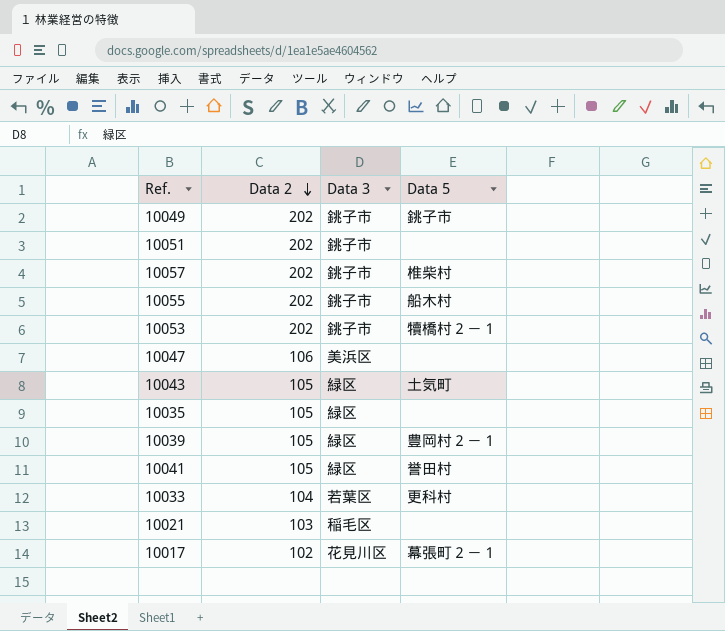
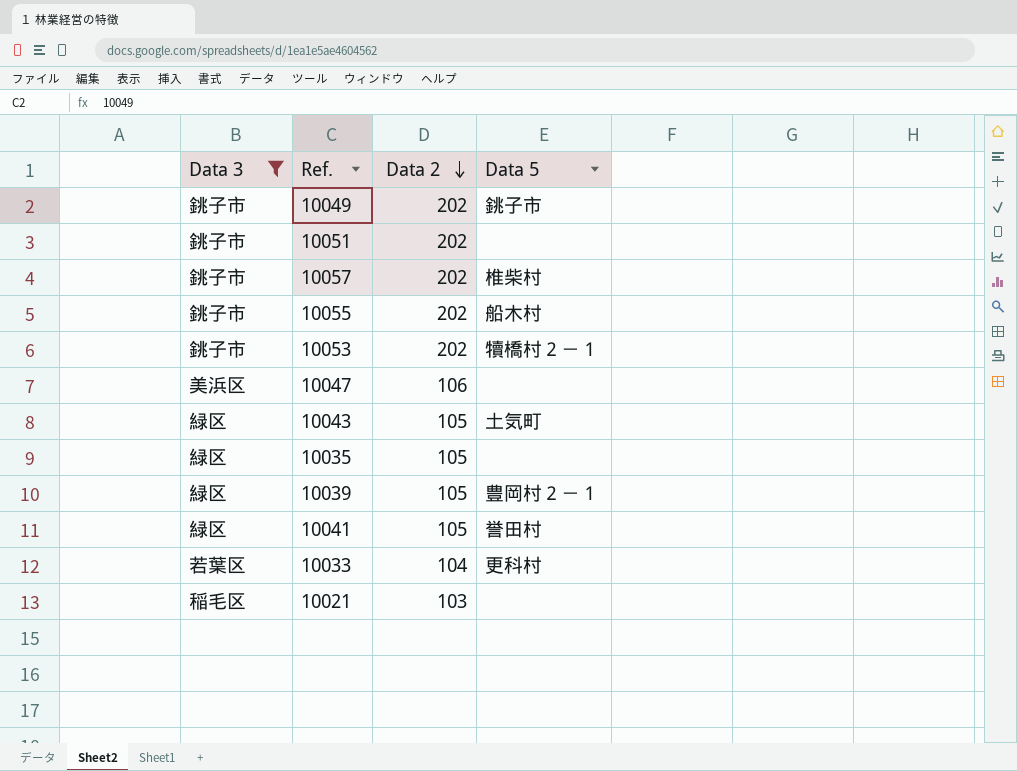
filter: none -> Data 3 != 花見川区
column Data 3 | position: 3 -> 1

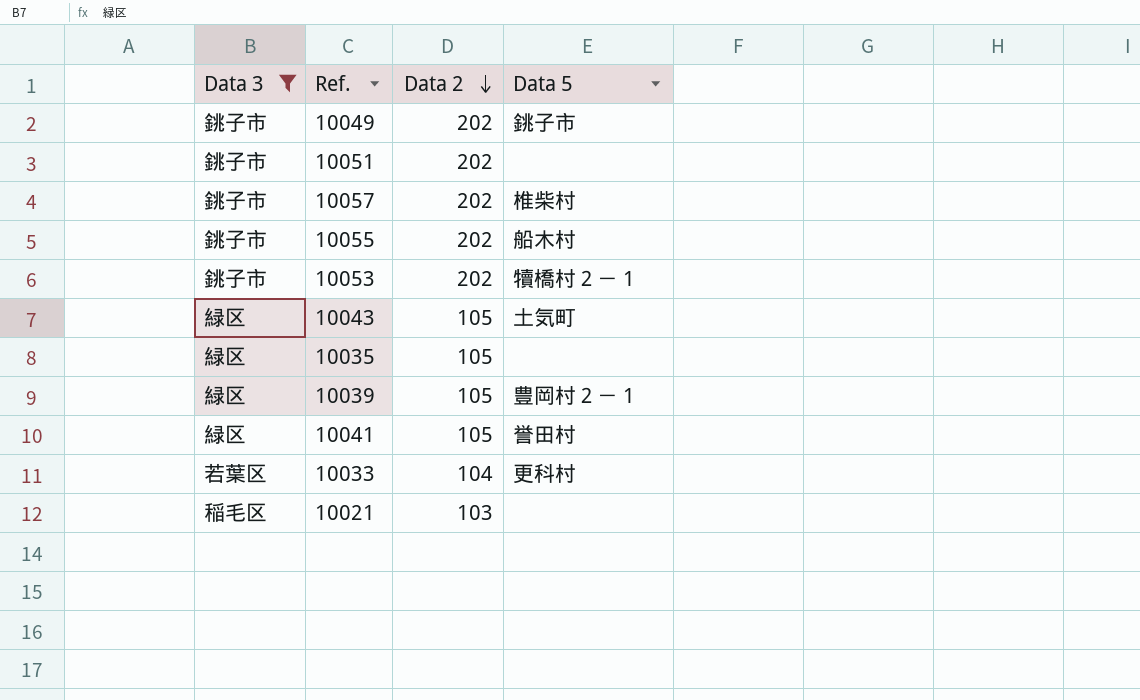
row 10047: 美浜区 | 106 | none -> none

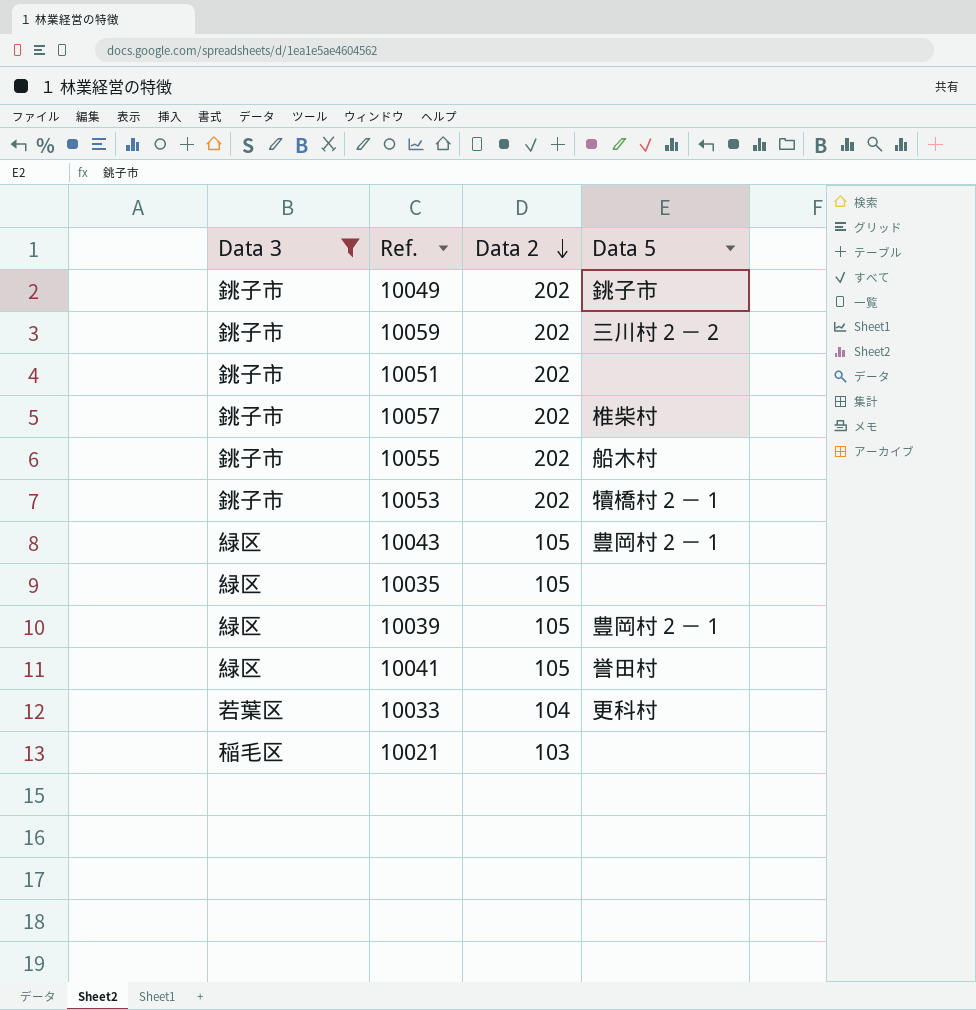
row 10059: none -> 銚子市 | 202 | 三川村２－２
10043 | Data 5: 土気町 -> 豊岡村２－１

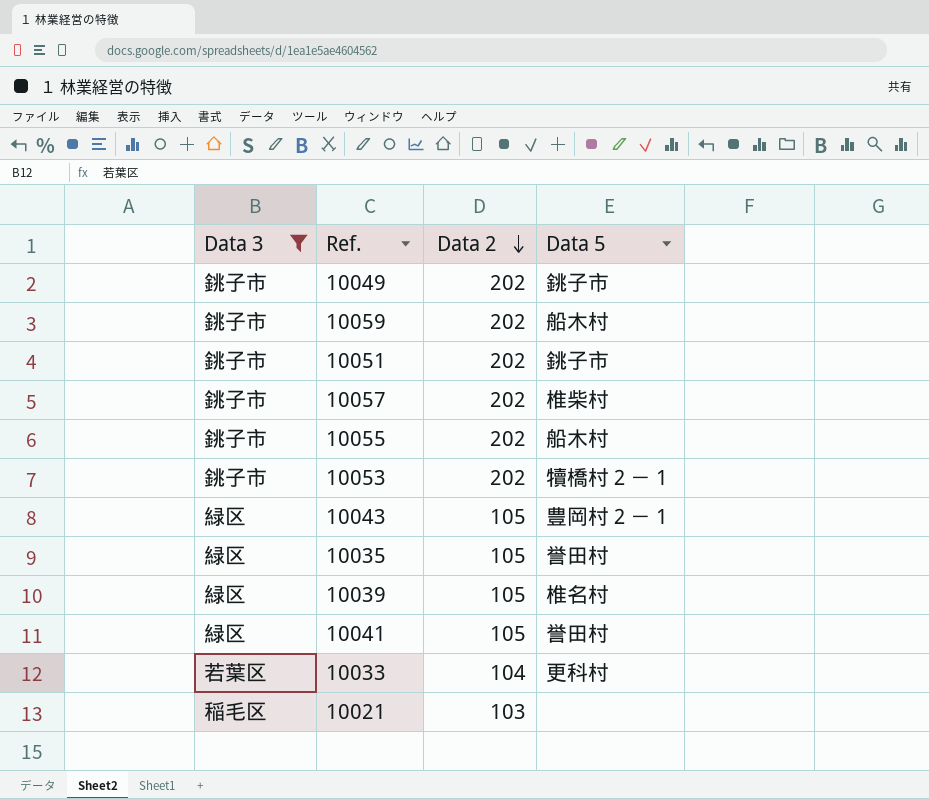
10059 | Data 5: 三川村２－２ -> 船木村
10051 | Data 5: none -> 銚子市
10035 | Data 5: none -> 誉田村
10039 | Data 5: 豊岡村２－１ -> 椎名村

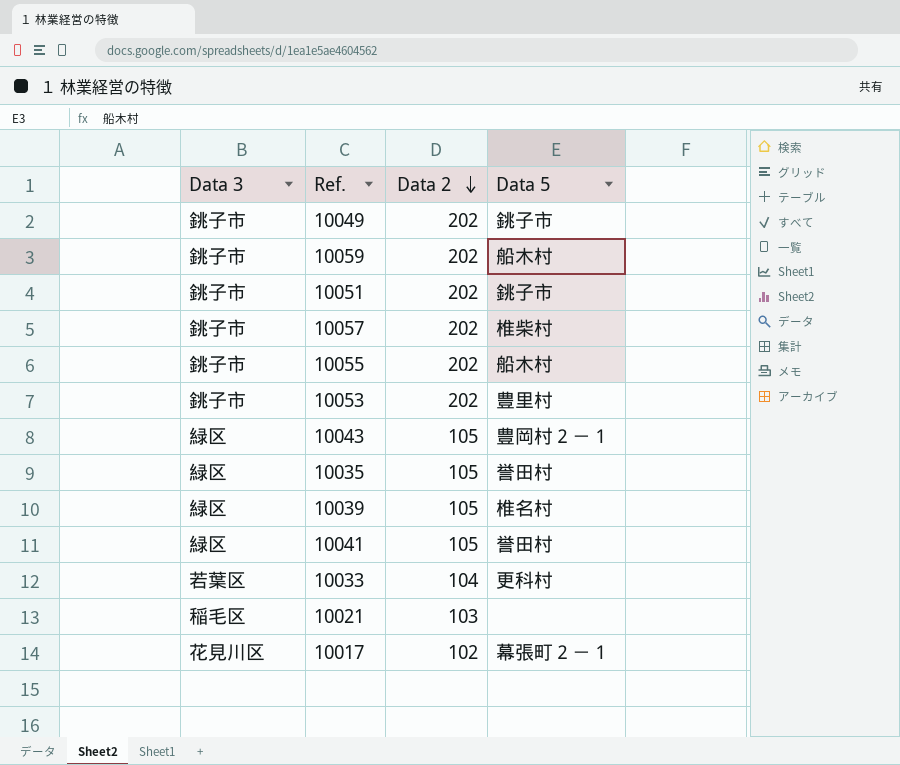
filter: Data 3 != 花見川区 -> none
10053 | Data 5: 犢橋村２－１ -> 豊里村

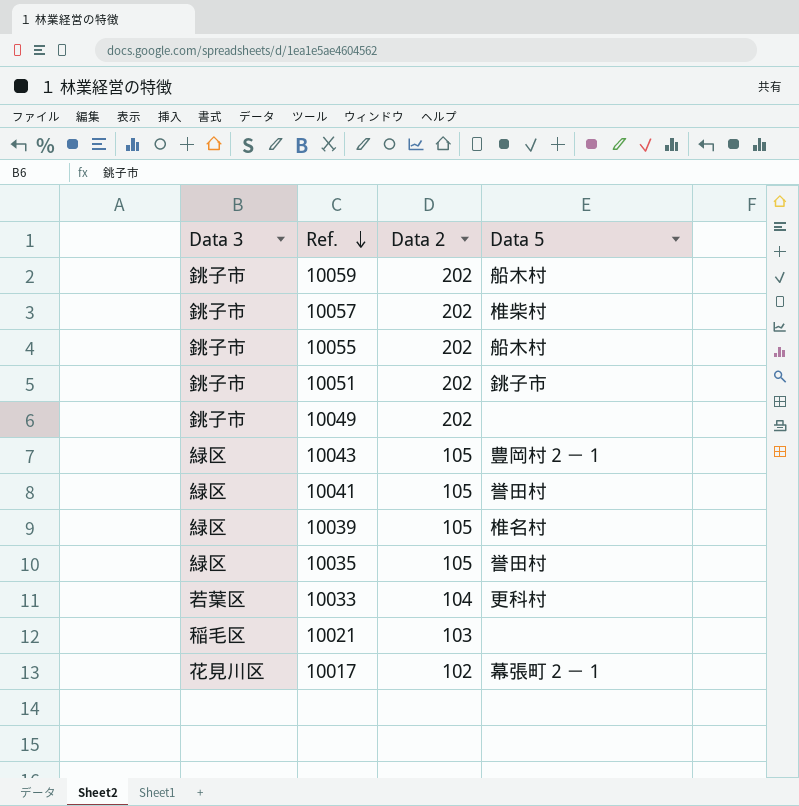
row order: Data 2 descending -> Ref. descending
row 10053: 銚子市 | 202 | 豊里村 -> none
10049 | Data 5: 銚子市 -> none

